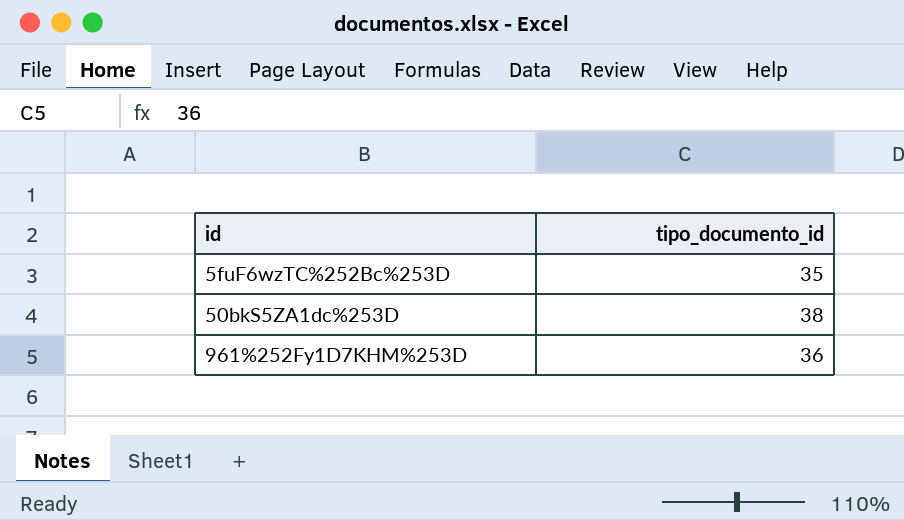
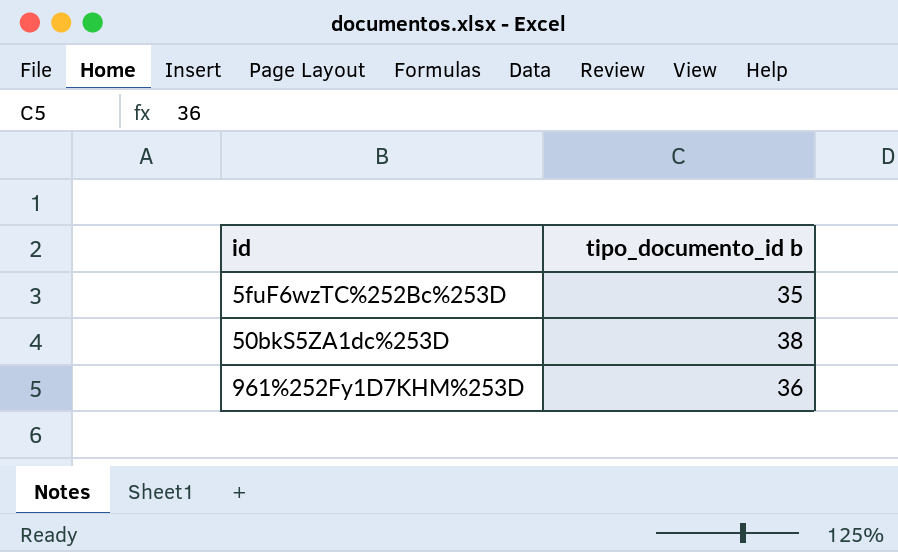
column name: tipo_documento_id -> tipo_documento_id b

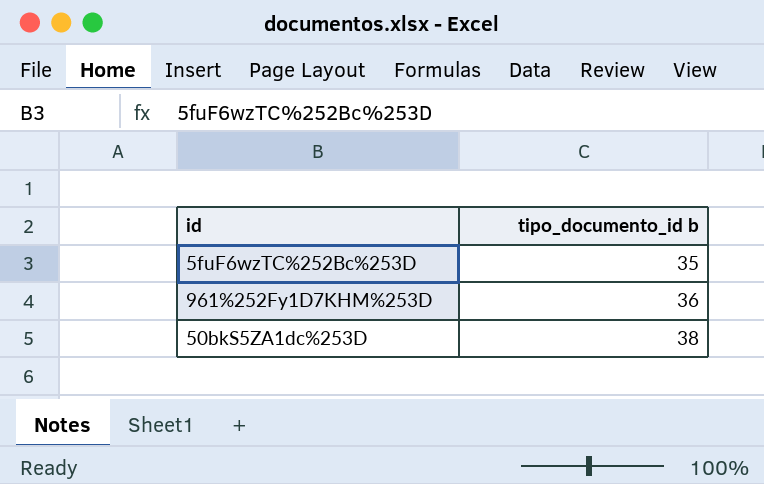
row order: id ascending -> tipo_documento_id b ascending

